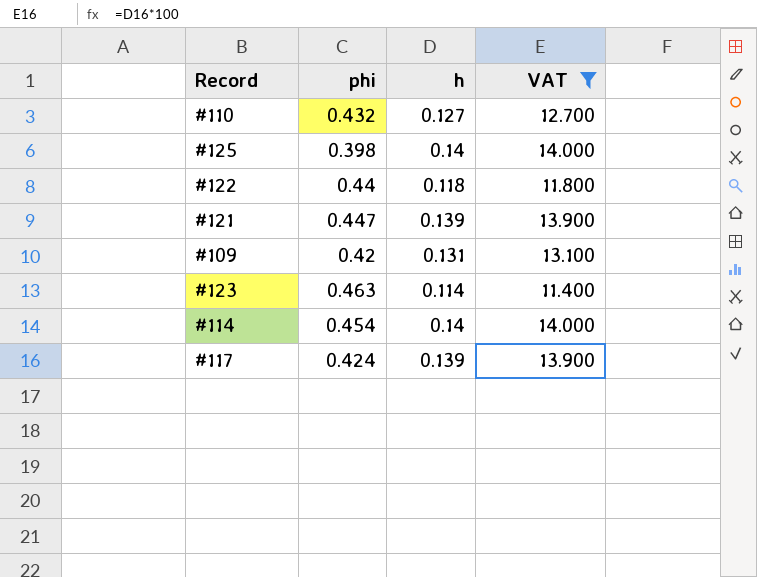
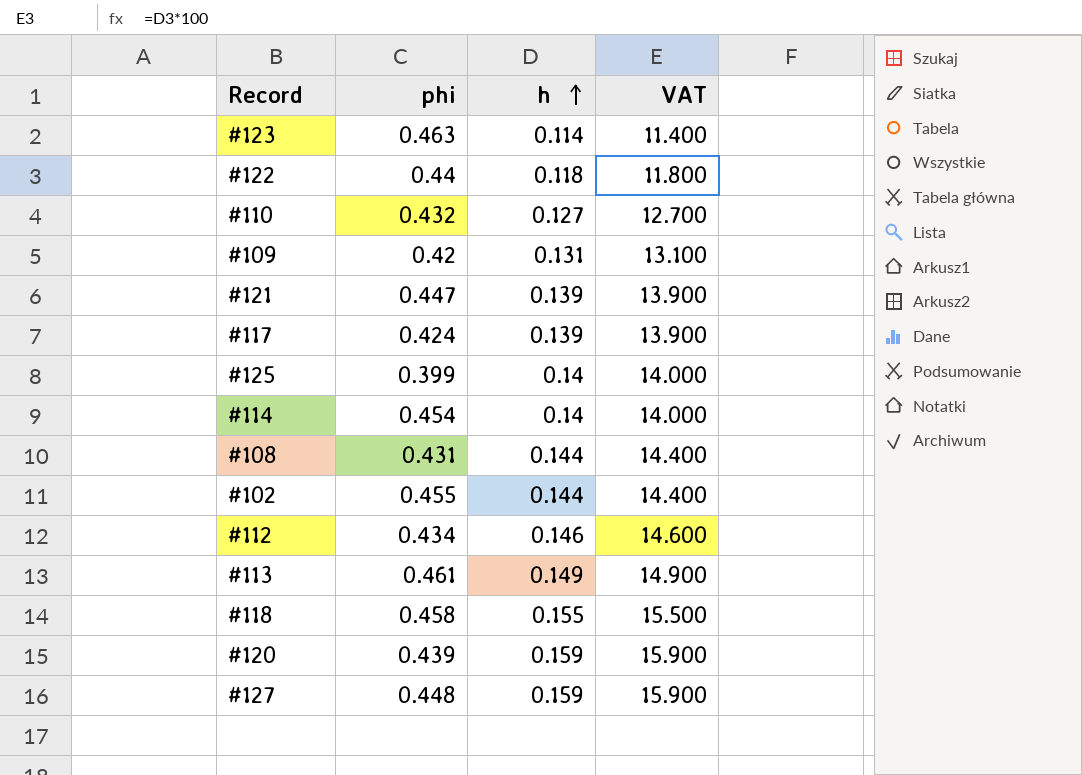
filter: VAT <= 14.000 -> none
row order: none -> h ascending
#125 | phi: 0.398 -> 0.399

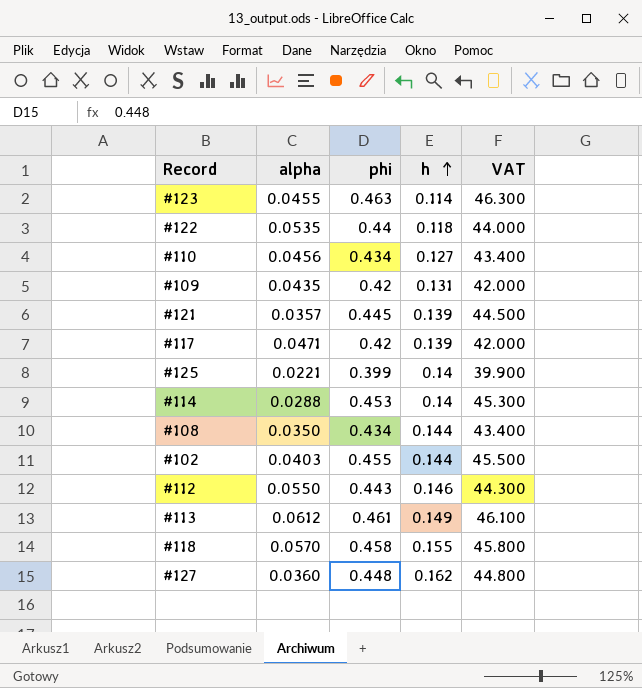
column alpha | position: none -> 2
column VAT | formula: [h] * 100 -> [phi] * 100
row #120: 0.439 | 0.159 | 15.900 -> none
#110 | phi: 0.432 -> 0.434
#121 | phi: 0.447 -> 0.445
#117 | phi: 0.424 -> 0.42
#114 | phi: 0.454 -> 0.453
#108 | phi: 0.431 -> 0.434
#112 | phi: 0.434 -> 0.443
#127 | h: 0.159 -> 0.162

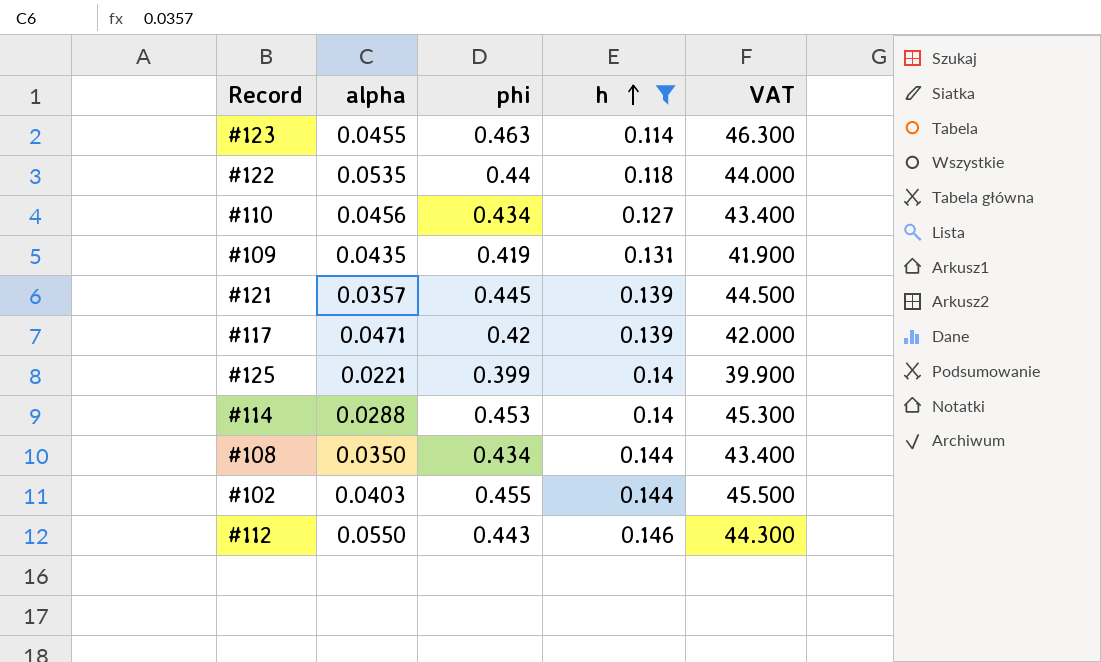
filter: none -> h <= 0.146
#109 | phi: 0.42 -> 0.419
#109 | VAT: 42.000 -> 41.900

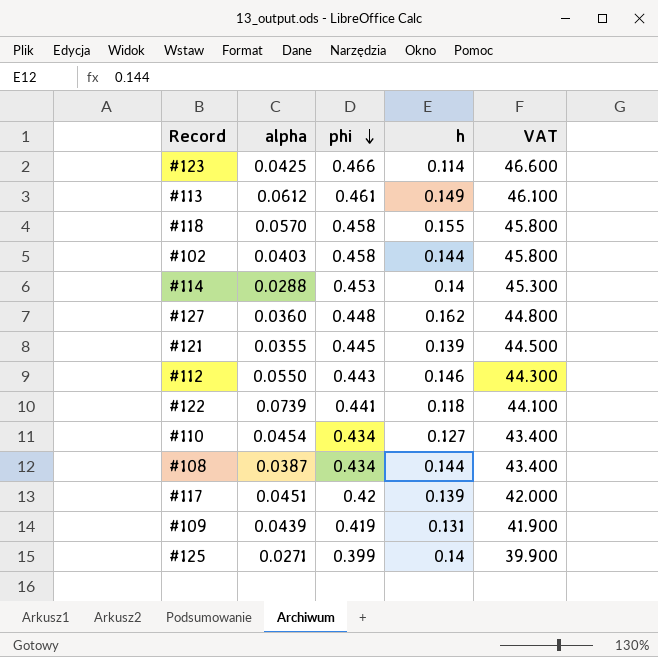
filter: h <= 0.146 -> none
row order: h ascending -> phi descending
#123 | alpha: 0.0455 -> 0.0425
#123 | phi: 0.463 -> 0.466
#123 | VAT: 46.300 -> 46.600
#102 | phi: 0.455 -> 0.458
#102 | VAT: 45.500 -> 45.800
#121 | alpha: 0.0357 -> 0.0355
#122 | alpha: 0.0535 -> 0.0739
#122 | phi: 0.44 -> 0.441
#122 | VAT: 44.000 -> 44.100
#110 | alpha: 0.0456 -> 0.0454
#108 | alpha: 0.0350 -> 0.0387
#117 | alpha: 0.0471 -> 0.0451
#109 | alpha: 0.0435 -> 0.0439
#125 | alpha: 0.0221 -> 0.0271

